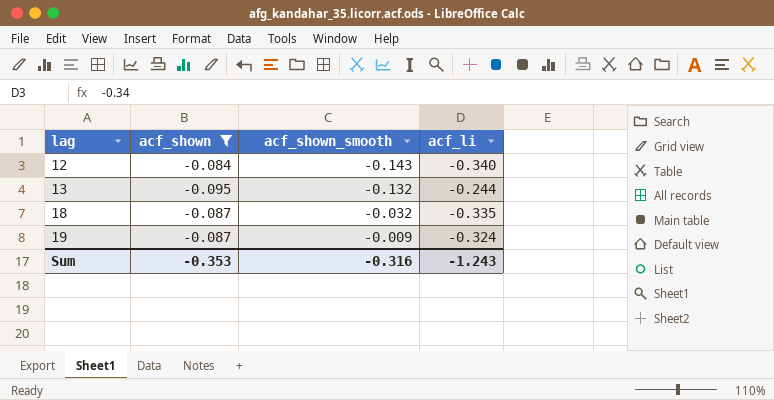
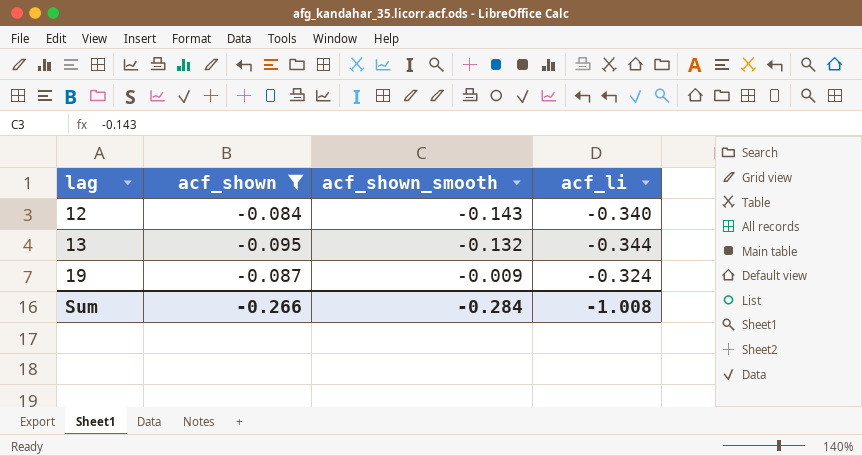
row 18: -0.087 | -0.032 | -0.335 -> none
13 | acf_li: -0.244 -> -0.344
Sum | acf_shown: -0.353 -> -0.266
Sum | acf_shown_smooth: -0.316 -> -0.284
Sum | acf_li: -1.243 -> -1.008

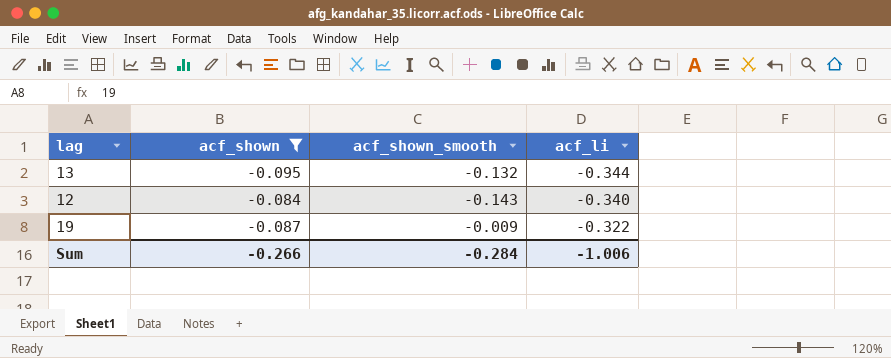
row order: lag ascending -> acf_li ascending
19 | acf_li: -0.324 -> -0.322
Sum | acf_li: -1.008 -> -1.006

